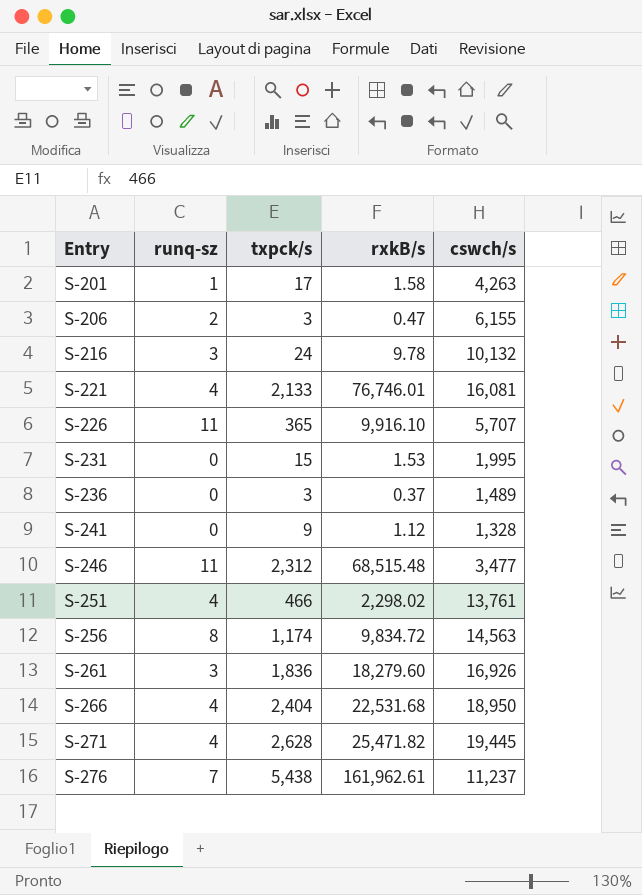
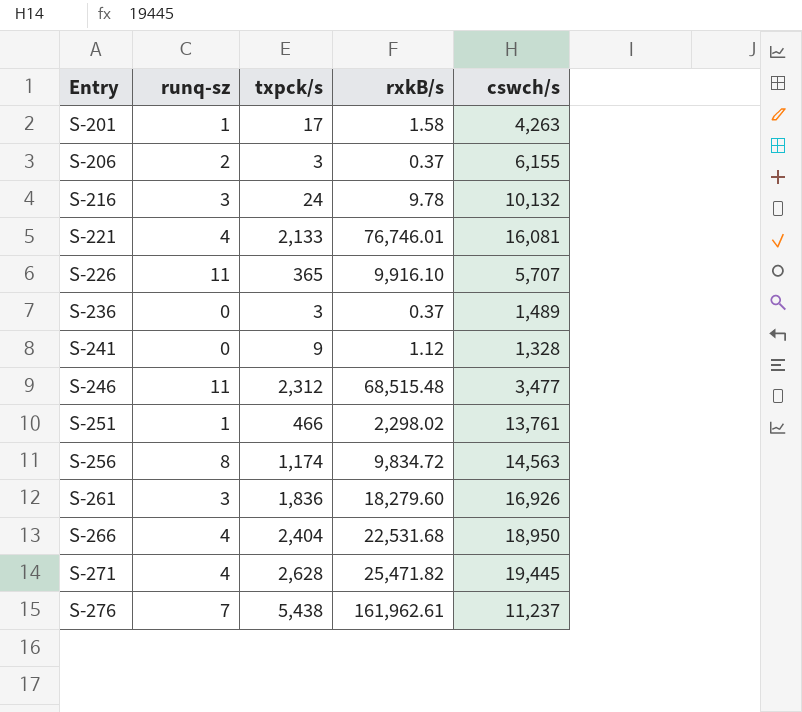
row S-231: 0 | 15 | 1.53 | 1,995 -> none
S-206 | rxkB/s: 0.47 -> 0.37
S-251 | runq-sz: 4 -> 1

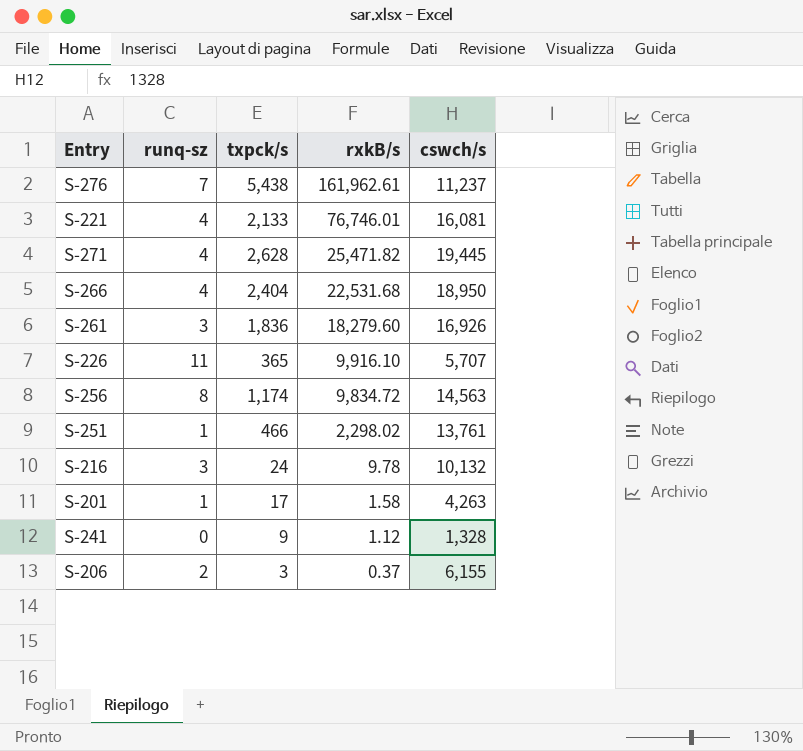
row order: Entry ascending -> rxkB/s descending
row S-236: 0 | 3 | 0.37 | 1,489 -> none
row S-246: 11 | 2,312 | 68,515.48 | 3,477 -> none

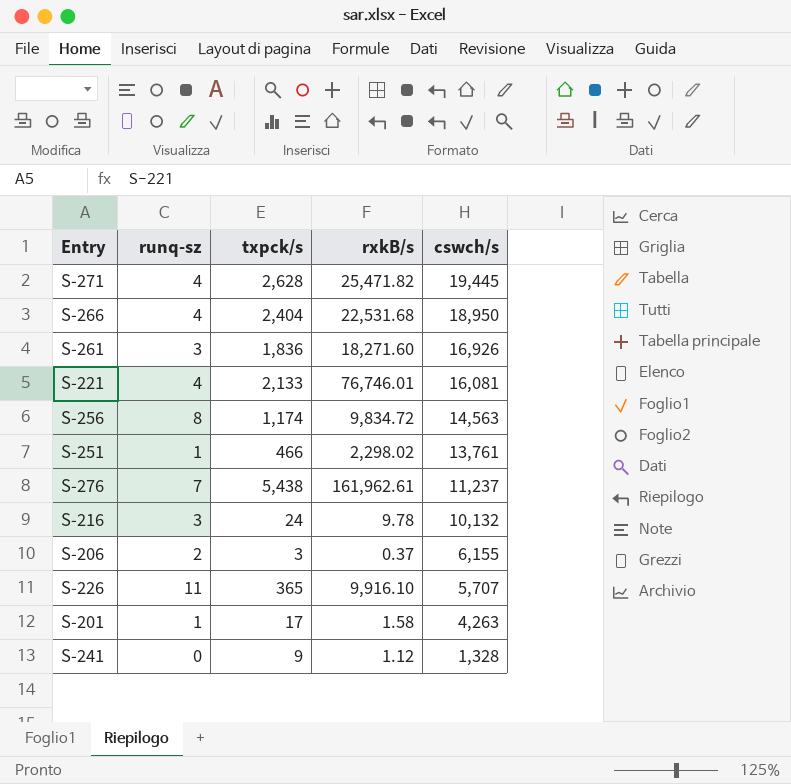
row order: rxkB/s descending -> cswch/s descending
S-261 | rxkB/s: 18,279.60 -> 18,271.60

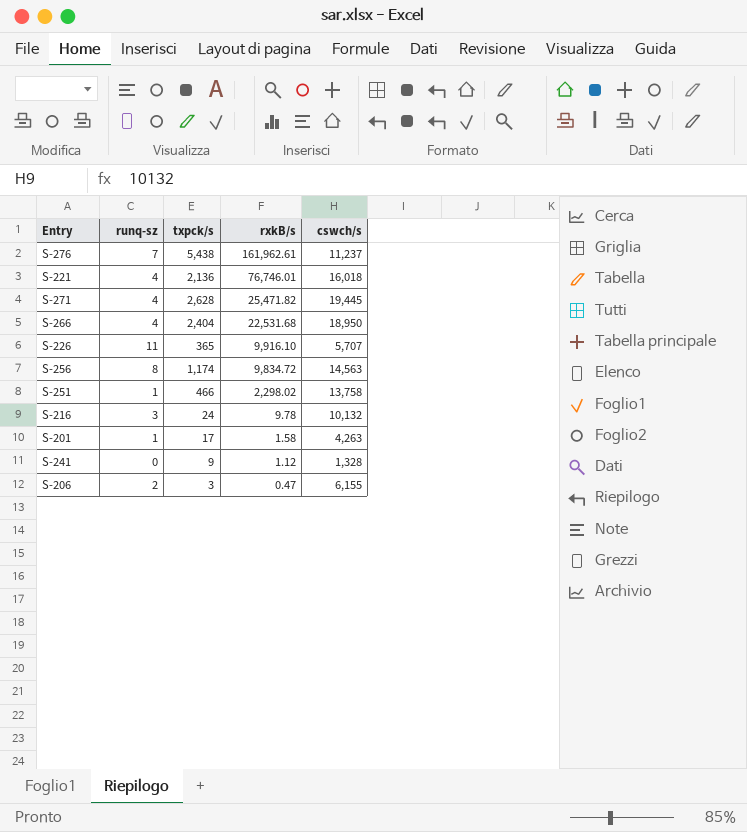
row order: cswch/s descending -> rxkB/s descending
row S-261: 3 | 1,836 | 18,271.60 | 16,926 -> none
S-221 | txpck/s: 2,133 -> 2,136
S-221 | cswch/s: 16,081 -> 16,018
S-251 | cswch/s: 13,761 -> 13,758
S-206 | rxkB/s: 0.37 -> 0.47

